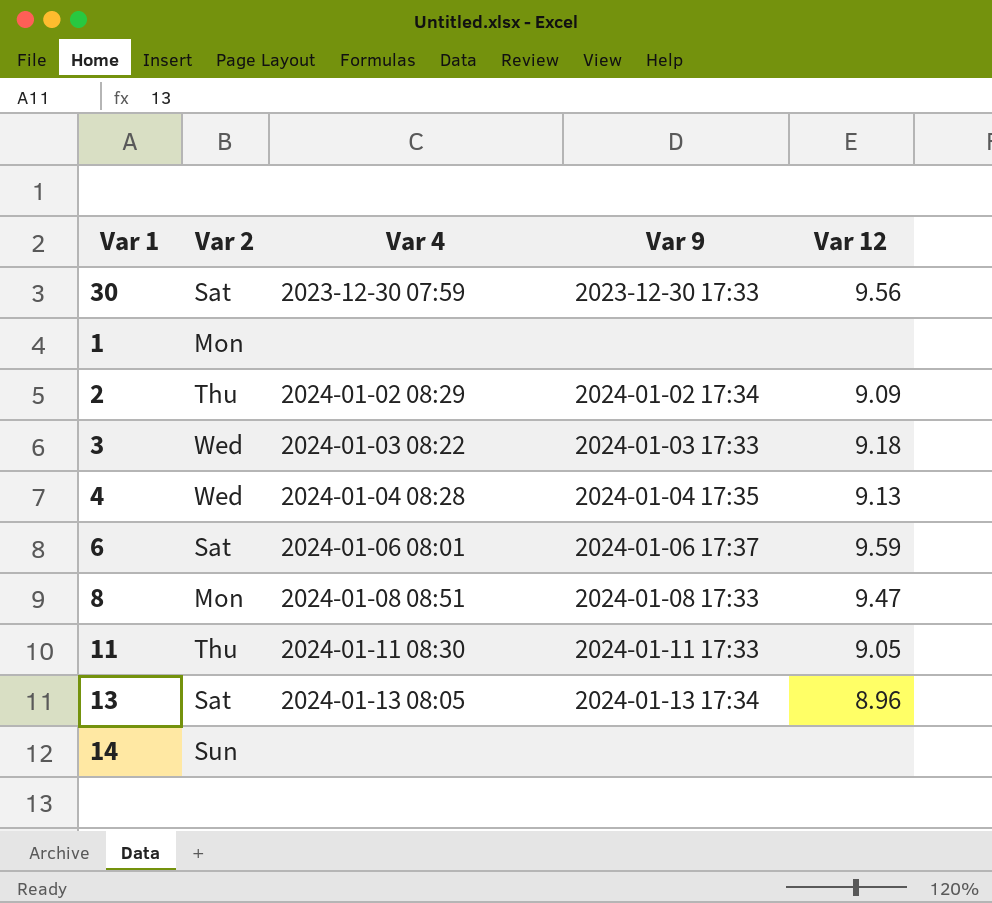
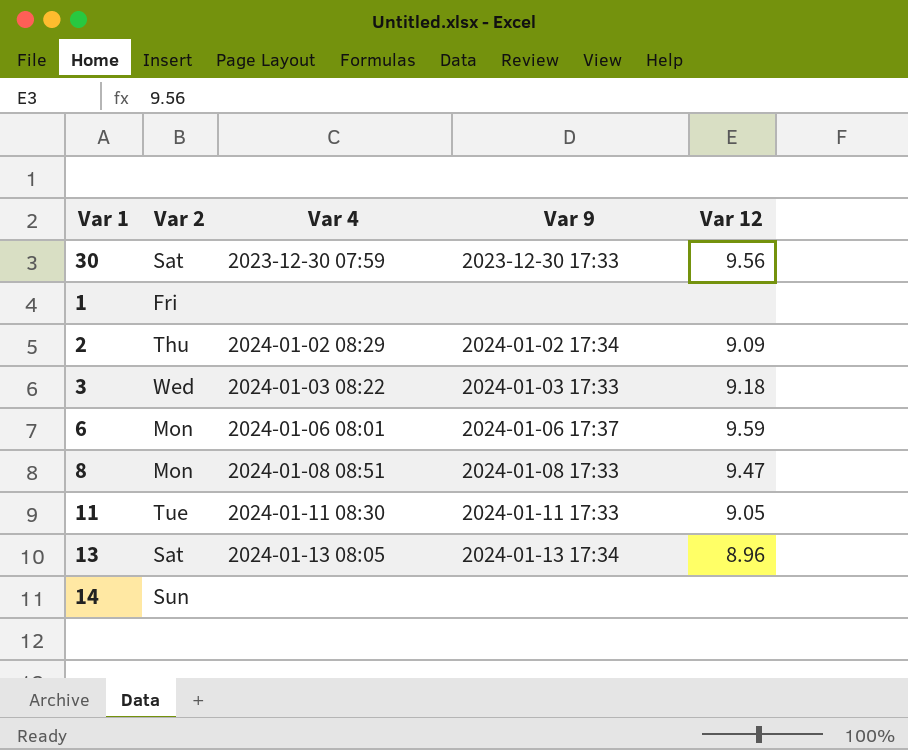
row 4: Wed | 2024-01-04 08:28 | 2024-01-04 17:35 | 9.13 -> none
1 | Var 2: Mon -> Fri
6 | Var 2: Sat -> Mon
11 | Var 2: Thu -> Tue

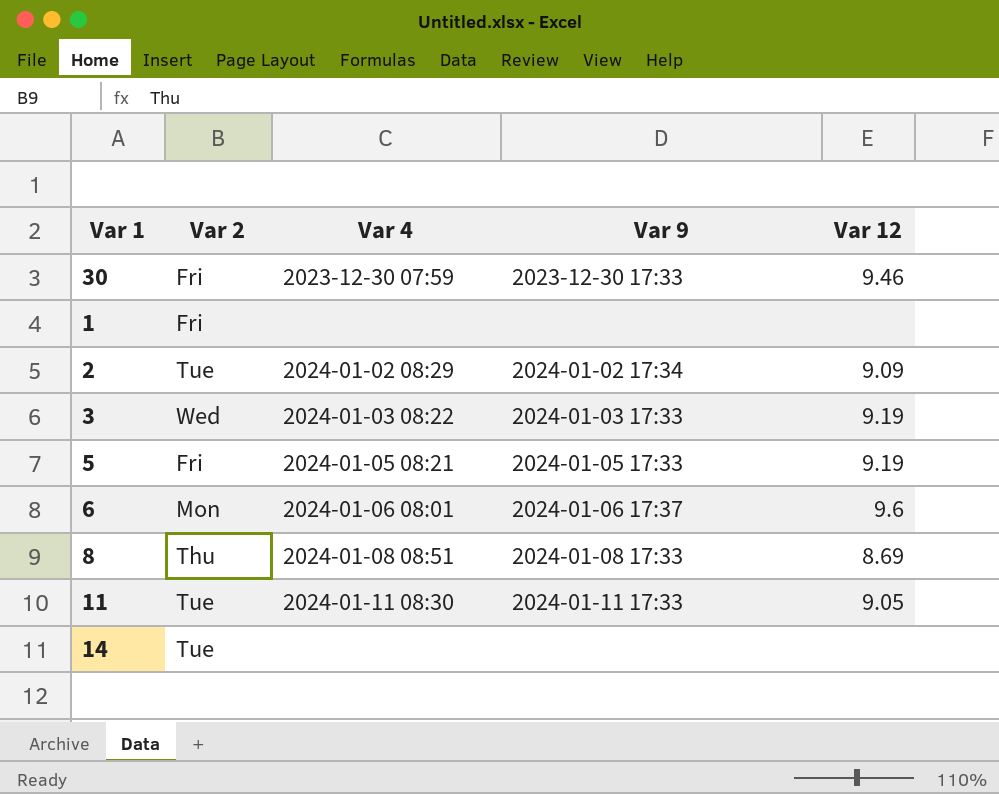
row 13: Sat | 2024-01-13 08:05 | 2024-01-13 17:34 | 8.96 -> none
30 | Var 2: Sat -> Fri
30 | Var 12: 9.56 -> 9.46
2 | Var 2: Thu -> Tue
3 | Var 12: 9.18 -> 9.19
row 5: none -> Fri | 2024-01-05 08:21 | 2024-01-05 17:33 | 9.19
6 | Var 12: 9.59 -> 9.6
8 | Var 2: Mon -> Thu
8 | Var 12: 9.47 -> 8.69
14 | Var 2: Sun -> Tue

